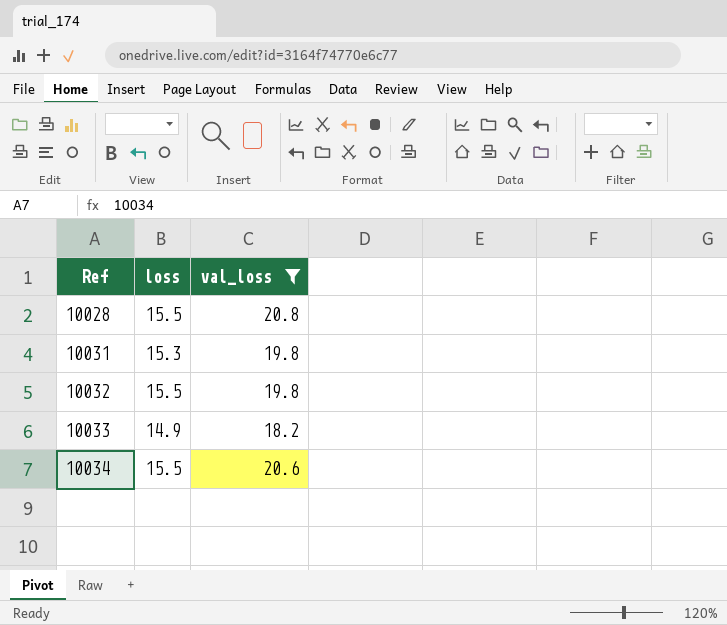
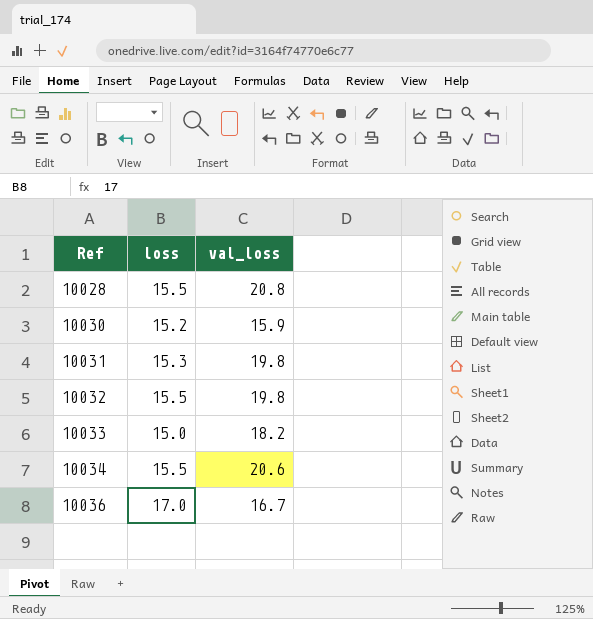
filter: val_loss >= 18.2 -> none
10033 | loss: 14.9 -> 15.0

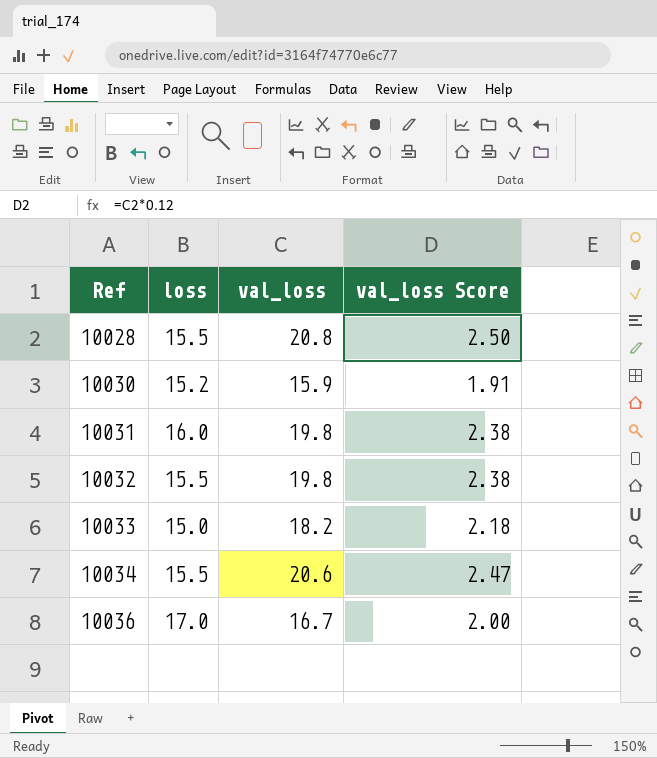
column val_loss Score | formula: none -> [val_loss] * 0.12
10031 | loss: 15.3 -> 16.0

